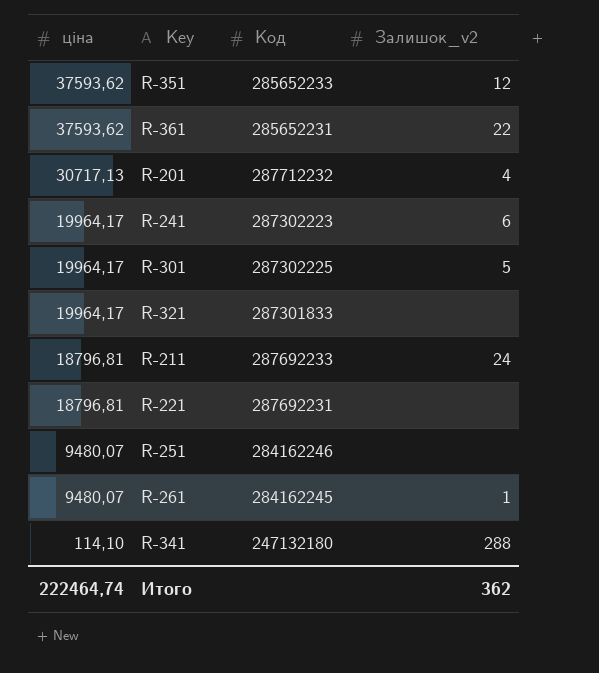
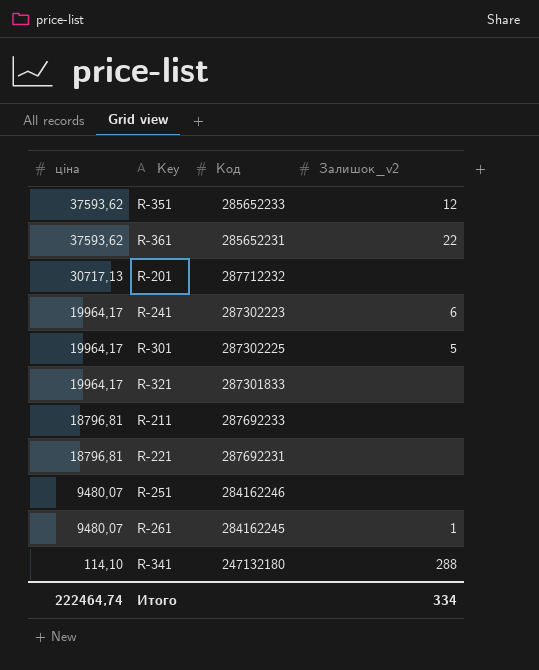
R-201 | Залишок_v2: 4 -> none
R-211 | Залишок_v2: 24 -> none
Итого | Залишок_v2: 362 -> 334

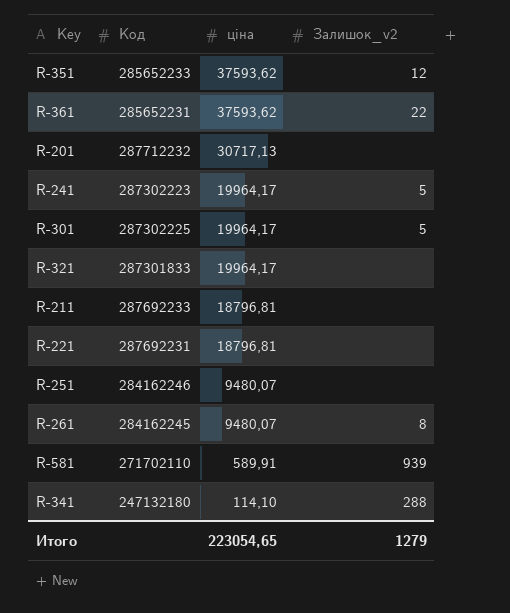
column ціна | position: 1 -> 3
R-241 | Залишок_v2: 6 -> 5
R-261 | Залишок_v2: 1 -> 8
row R-581: none -> 271702110 | 589,91 | 939
Итого | ціна: 222464,74 -> 223054,65
Итого | Залишок_v2: 334 -> 1279

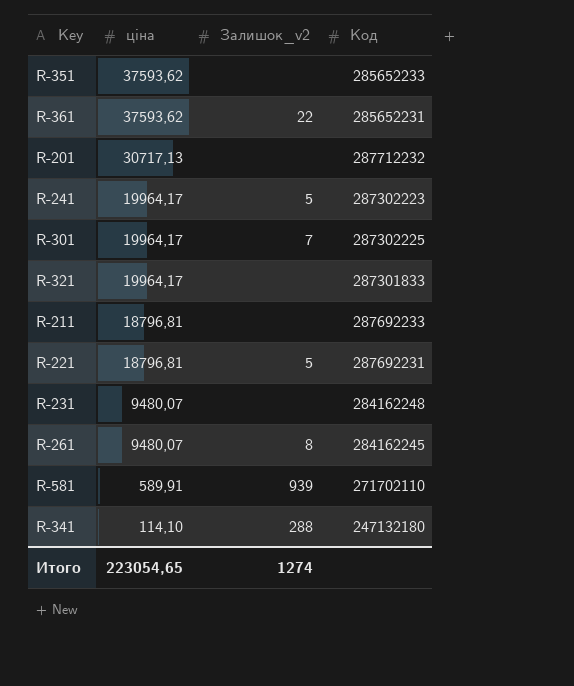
column Код | position: 2 -> 4
row R-251: 284162246 | 9480,07 | none -> none
R-351 | Залишок_v2: 12 -> none
R-301 | Залишок_v2: 5 -> 7
R-221 | Залишок_v2: none -> 5
row R-231: none -> 9480,07 | none | 284162248
Итого | Залишок_v2: 1279 -> 1274

